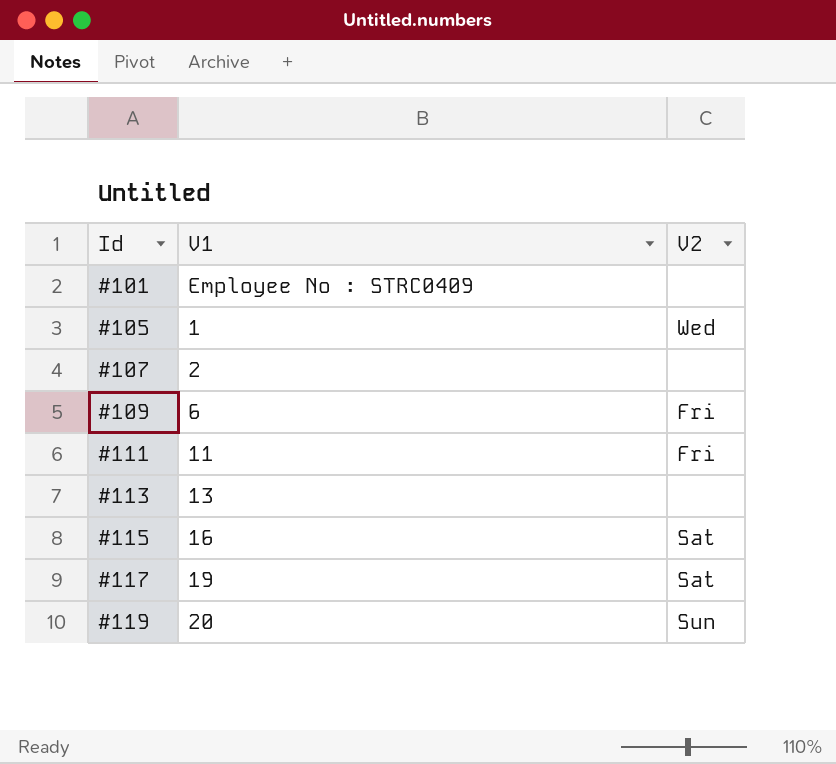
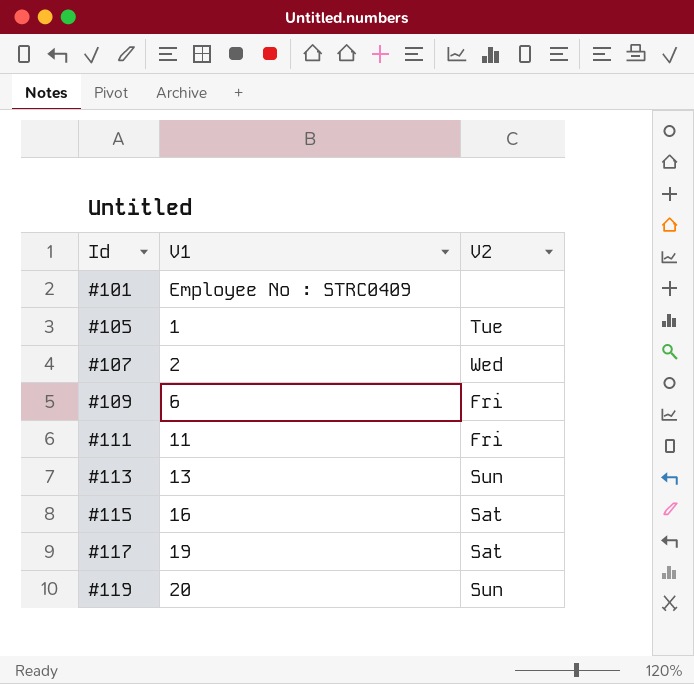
#105 | V2: Wed -> Tue
#107 | V2: none -> Wed
#113 | V2: none -> Sun

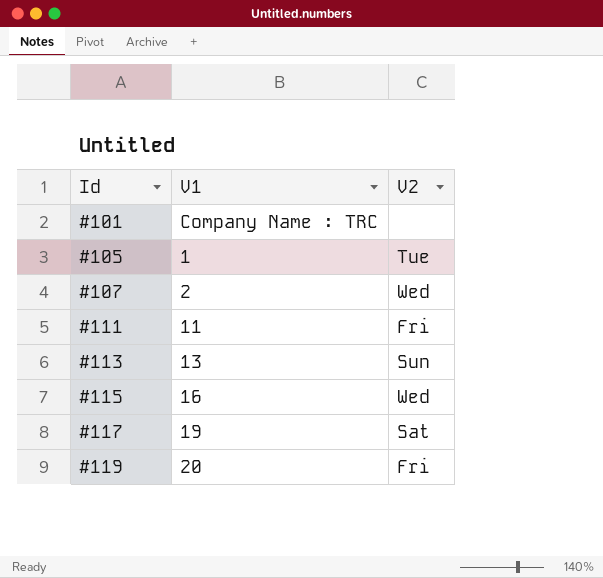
row #109: 6 | Fri -> none
#101 | V1: Employee No : STRC0409 -> Company Name : TRC
#115 | V2: Sat -> Wed
#119 | V2: Sun -> Fri

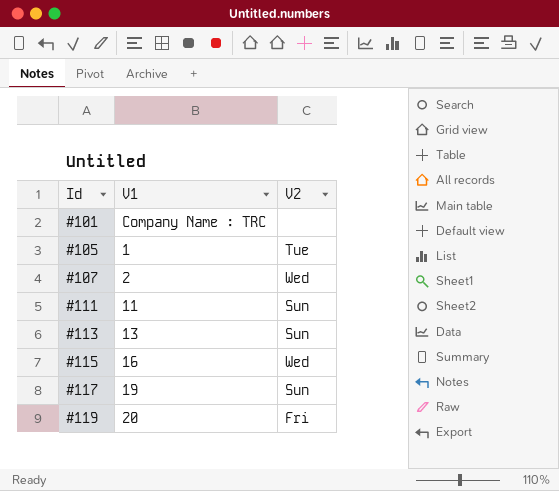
#111 | V2: Fri -> Sun
#117 | V2: Sat -> Sun

